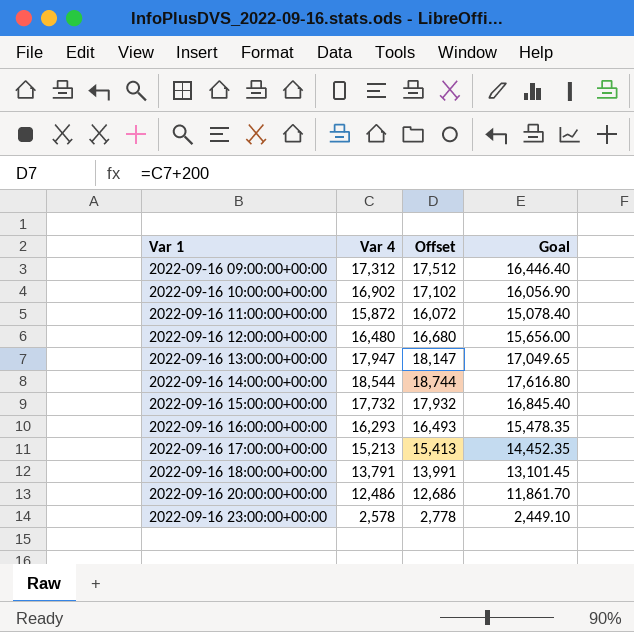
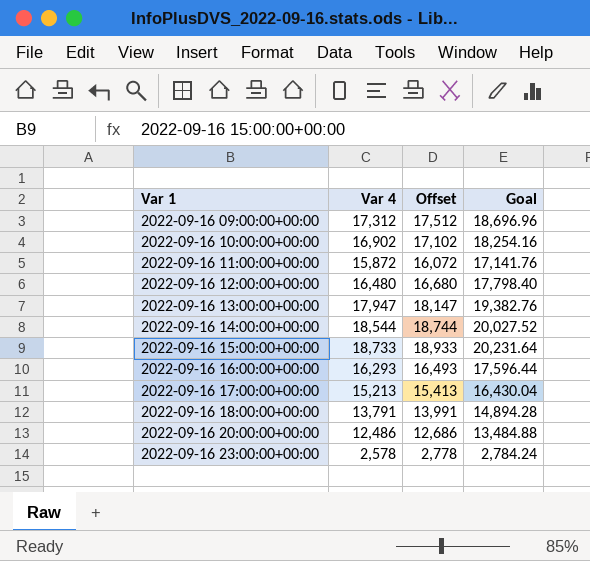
column Goal | formula: [Var 4] * 0.95 -> [Var 4] * 1.08
2022-09-16 15:00:00+00:00 | Var 4: 17,732 -> 18,733
2022-09-16 15:00:00+00:00 | Offset: 17,932 -> 18,933

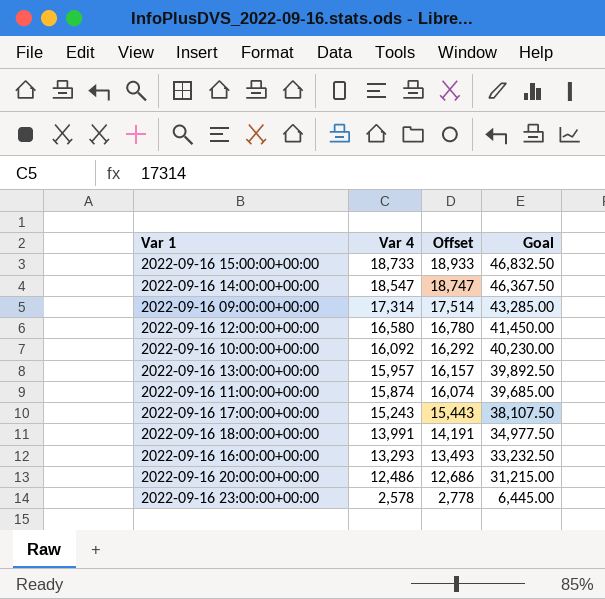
row order: Var 1 ascending -> Var 4 descending
column Goal | formula: [Var 4] * 1.08 -> [Var 4] * 2.5
2022-09-16 14:00:00+00:00 | Var 4: 18,544 -> 18,547
2022-09-16 14:00:00+00:00 | Offset: 18,744 -> 18,747
2022-09-16 09:00:00+00:00 | Var 4: 17,312 -> 17,314
2022-09-16 09:00:00+00:00 | Offset: 17,512 -> 17,514
2022-09-16 12:00:00+00:00 | Var 4: 16,480 -> 16,580
2022-09-16 12:00:00+00:00 | Offset: 16,680 -> 16,780
2022-09-16 10:00:00+00:00 | Var 4: 16,902 -> 16,092
2022-09-16 10:00:00+00:00 | Offset: 17,102 -> 16,292
2022-09-16 13:00:00+00:00 | Var 4: 17,947 -> 15,957
2022-09-16 13:00:00+00:00 | Offset: 18,147 -> 16,157
2022-09-16 11:00:00+00:00 | Var 4: 15,872 -> 15,874
2022-09-16 11:00:00+00:00 | Offset: 16,072 -> 16,074
2022-09-16 17:00:00+00:00 | Var 4: 15,213 -> 15,243
2022-09-16 17:00:00+00:00 | Offset: 15,413 -> 15,443
2022-09-16 18:00:00+00:00 | Var 4: 13,791 -> 13,991
2022-09-16 18:00:00+00:00 | Offset: 13,991 -> 14,191
2022-09-16 16:00:00+00:00 | Var 4: 16,293 -> 13,293
2022-09-16 16:00:00+00:00 | Offset: 16,493 -> 13,493

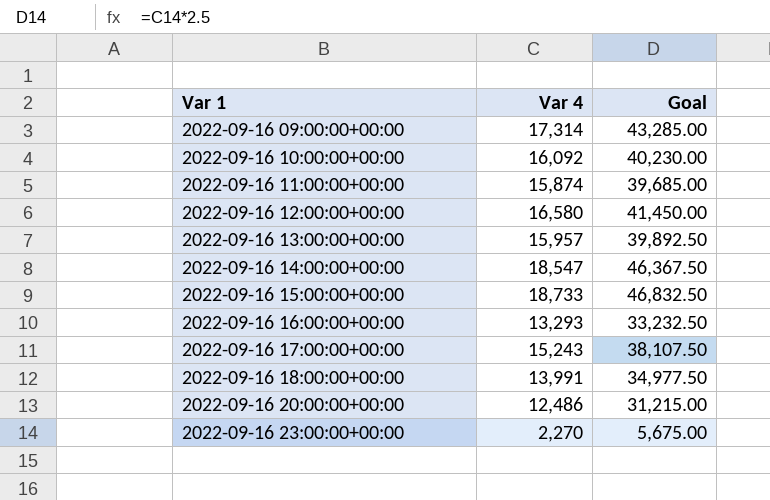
row order: Var 4 descending -> Var 1 ascending
column Offset | formula: [Var 4] + 200 -> none
2022-09-16 23:00:00+00:00 | Var 4: 2,578 -> 2,270
2022-09-16 23:00:00+00:00 | Goal: 6,445.00 -> 5,675.00

